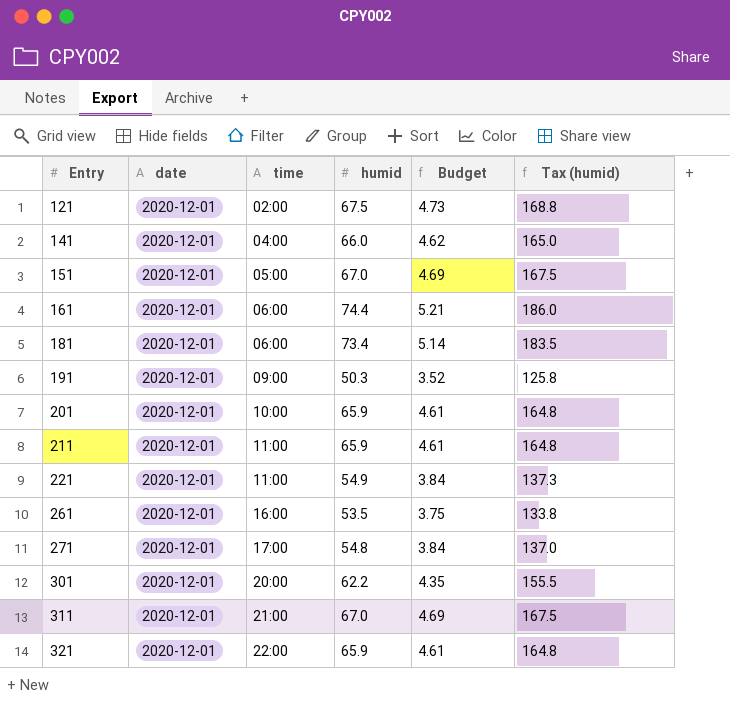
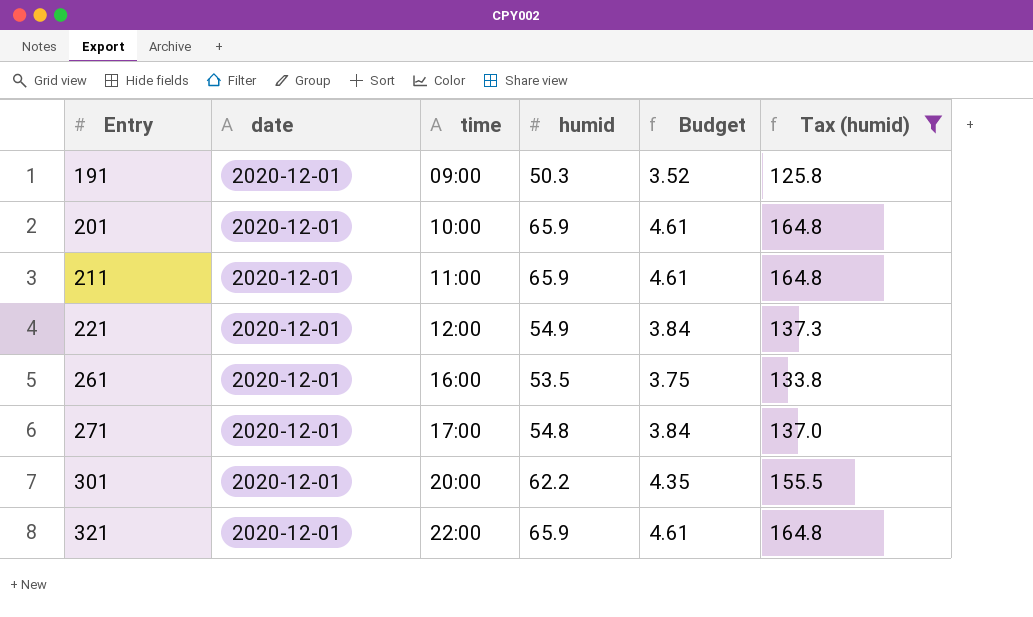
filter: none -> Tax (humid) <= 164.8
221 | time: 11:00 -> 12:00

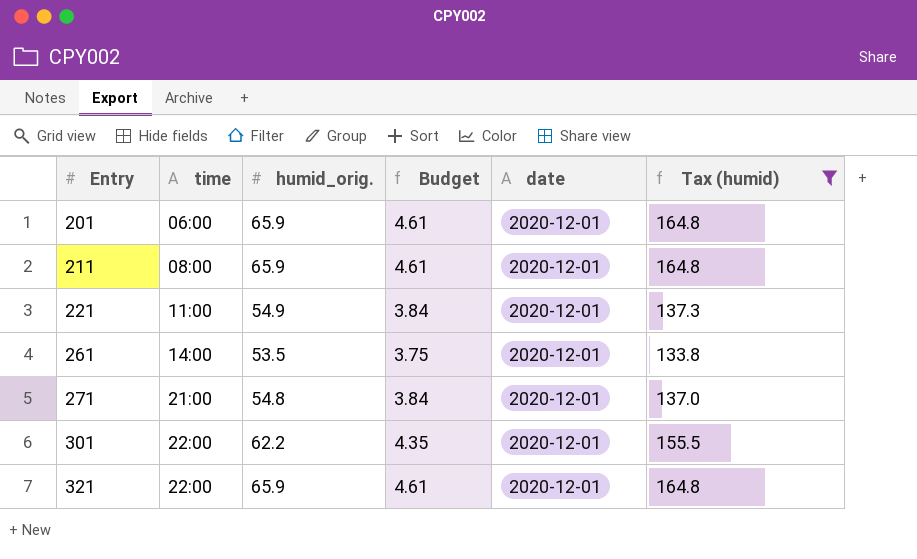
column name: humid -> humid_orig.
column date | position: 2 -> 5
row 191: 2020-12-01 | 09:00 | 50.3 | 3.52 | 125.8 -> none
201 | time: 10:00 -> 06:00
211 | time: 11:00 -> 08:00
221 | time: 12:00 -> 11:00
261 | time: 16:00 -> 14:00
271 | time: 17:00 -> 21:00
301 | time: 20:00 -> 22:00

